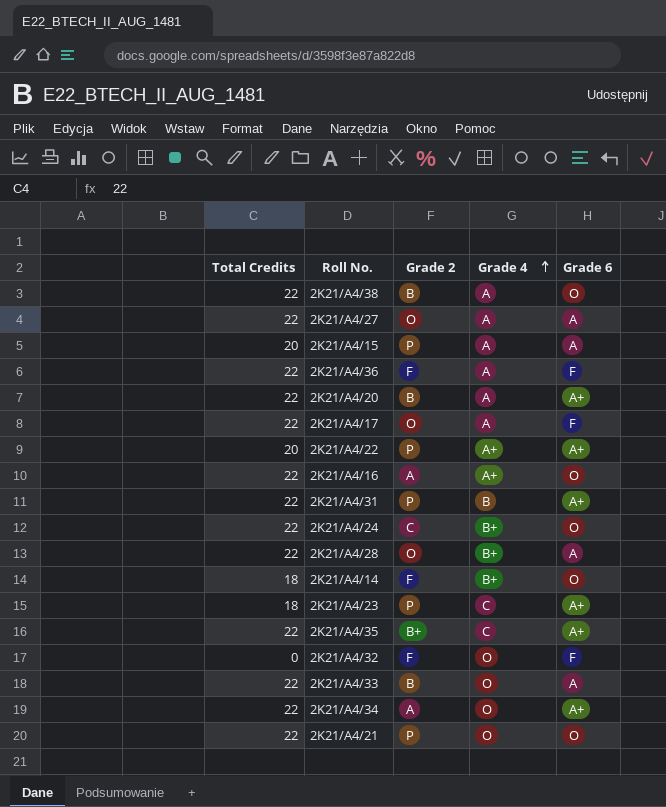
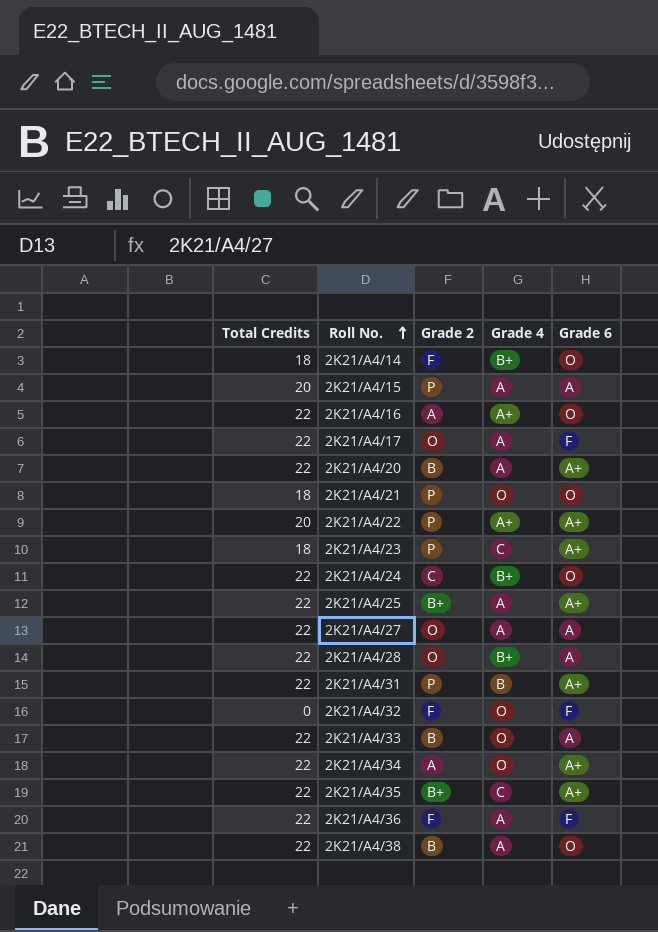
row order: Grade 4 ascending -> Roll No. ascending
2K21/A4/21 | Total Credits: 22 -> 18
row 2K21/A4/25: none -> 22 | B+ | A | A+

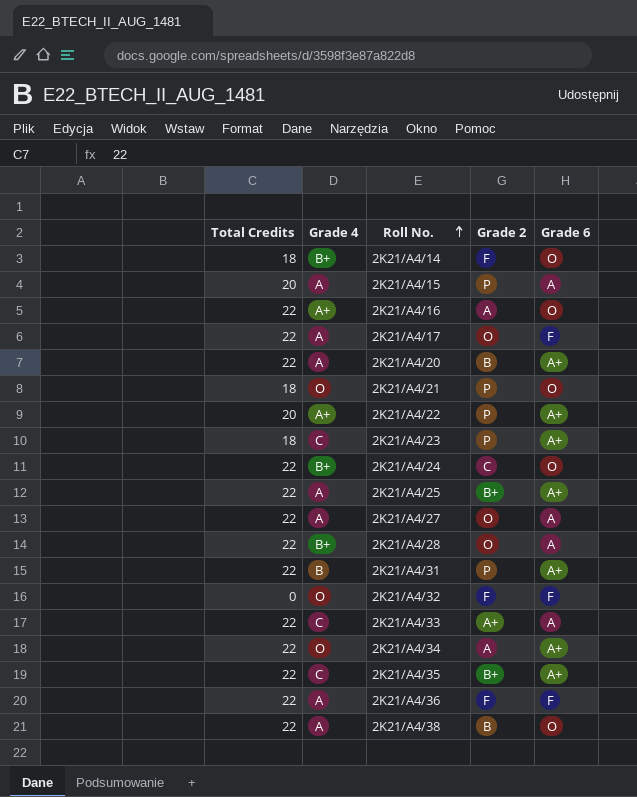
column Grade 4 | position: 4 -> 2
2K21/A4/33 | Grade 4: O -> C
2K21/A4/33 | Grade 2: B -> A+

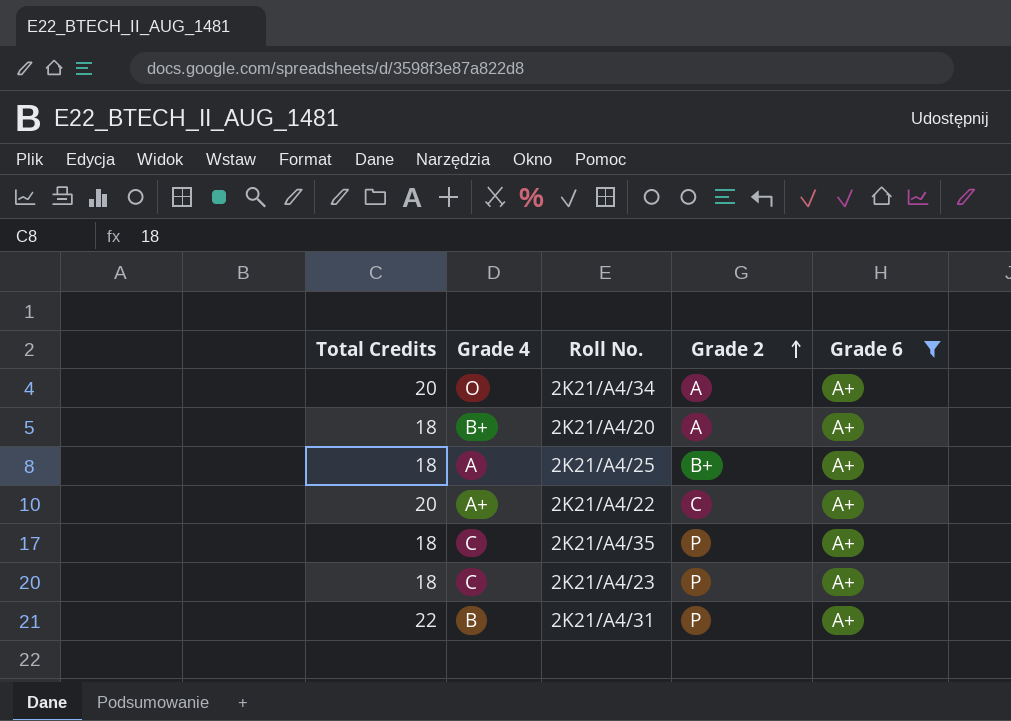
filter: none -> Grade 6 = A+
row order: Roll No. ascending -> Grade 2 ascending
2K21/A4/34 | Total Credits: 22 -> 20
2K21/A4/20 | Total Credits: 22 -> 18
2K21/A4/20 | Grade 4: A -> B+
2K21/A4/20 | Grade 2: B -> A
2K21/A4/25 | Total Credits: 22 -> 18
2K21/A4/22 | Grade 2: P -> C
2K21/A4/35 | Total Credits: 22 -> 18
2K21/A4/35 | Grade 2: B+ -> P

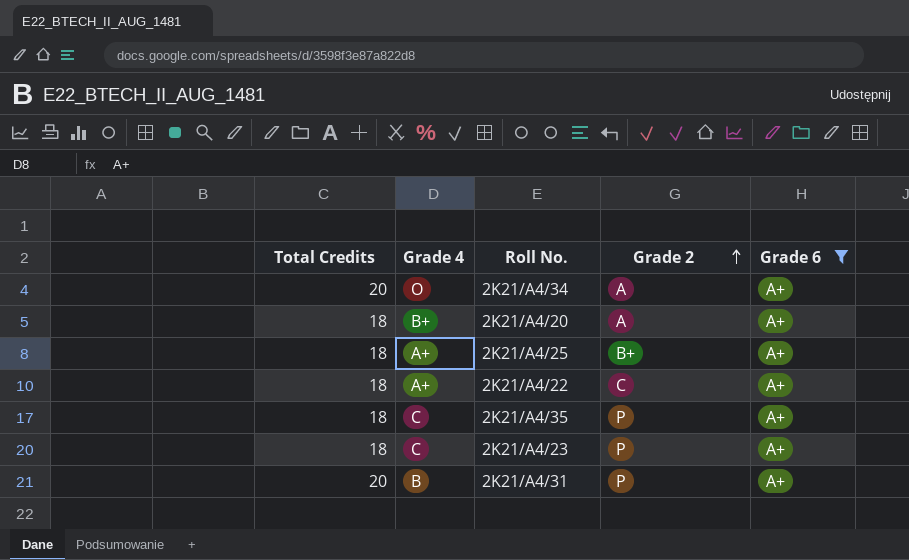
2K21/A4/25 | Grade 4: A -> A+
2K21/A4/22 | Total Credits: 20 -> 18
2K21/A4/31 | Total Credits: 22 -> 20

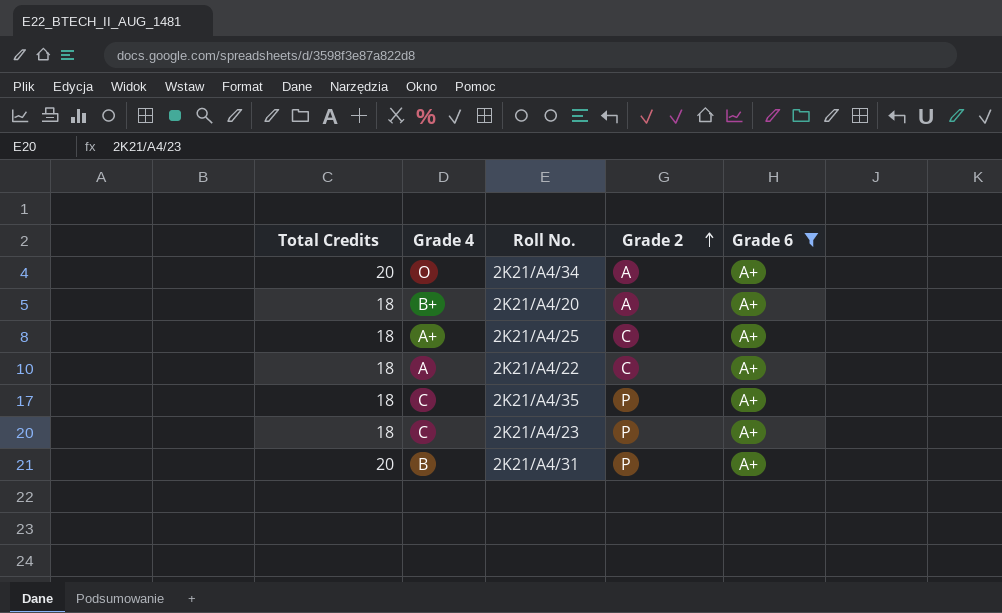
2K21/A4/25 | Grade 2: B+ -> C
2K21/A4/22 | Grade 4: A+ -> A

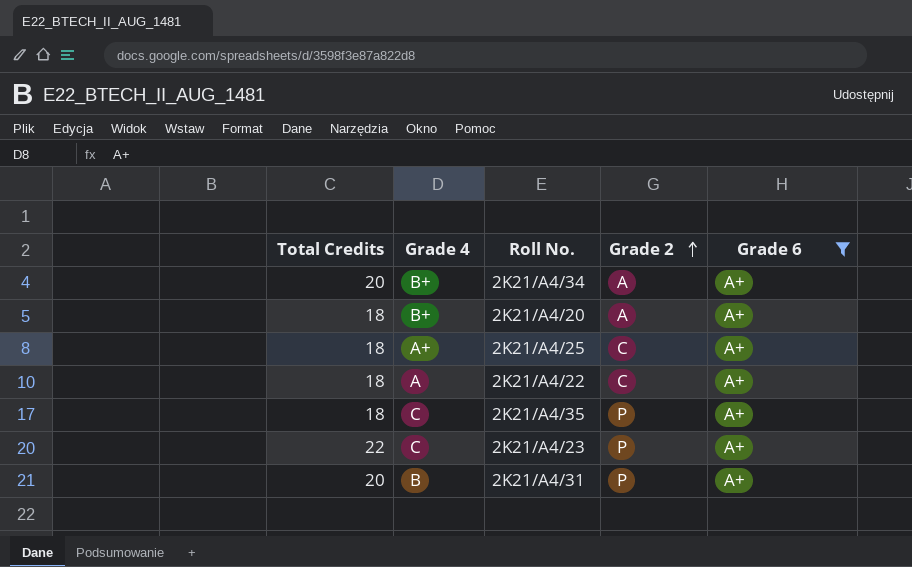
2K21/A4/34 | Grade 4: O -> B+
2K21/A4/23 | Total Credits: 18 -> 22

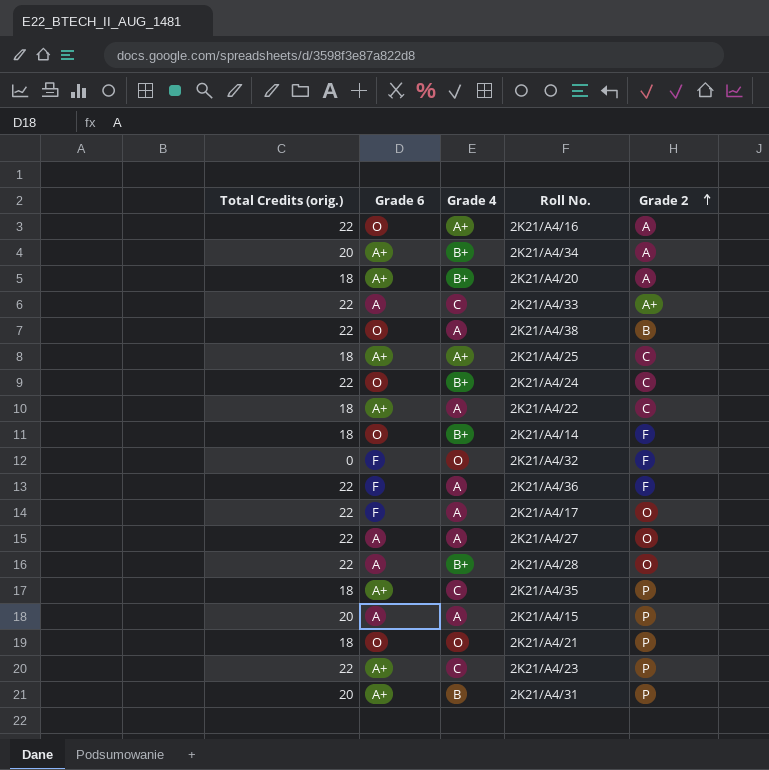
filter: Grade 6 = A+ -> none
column name: Total Credits -> Total Credits (orig.)
column Grade 6 | position: 5 -> 2

